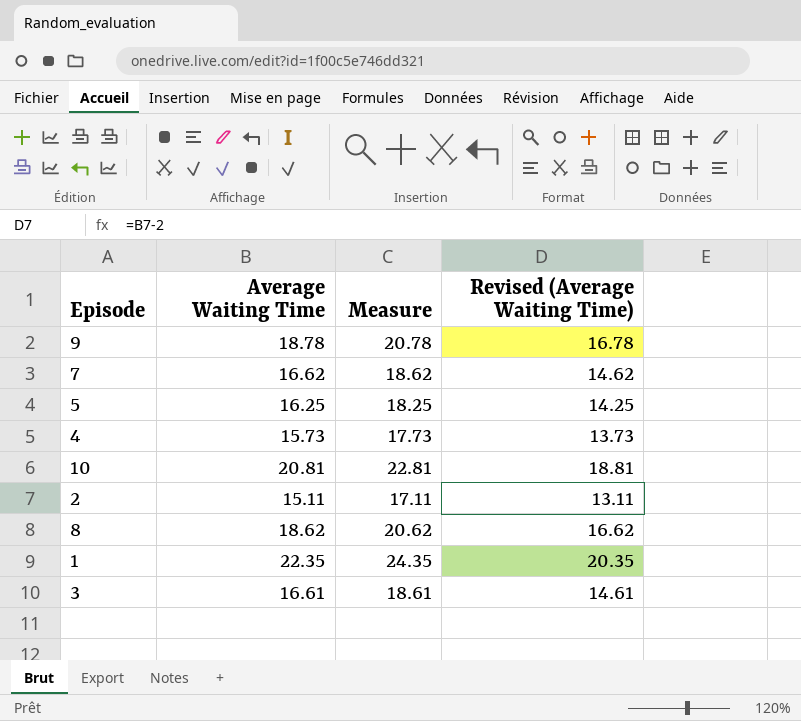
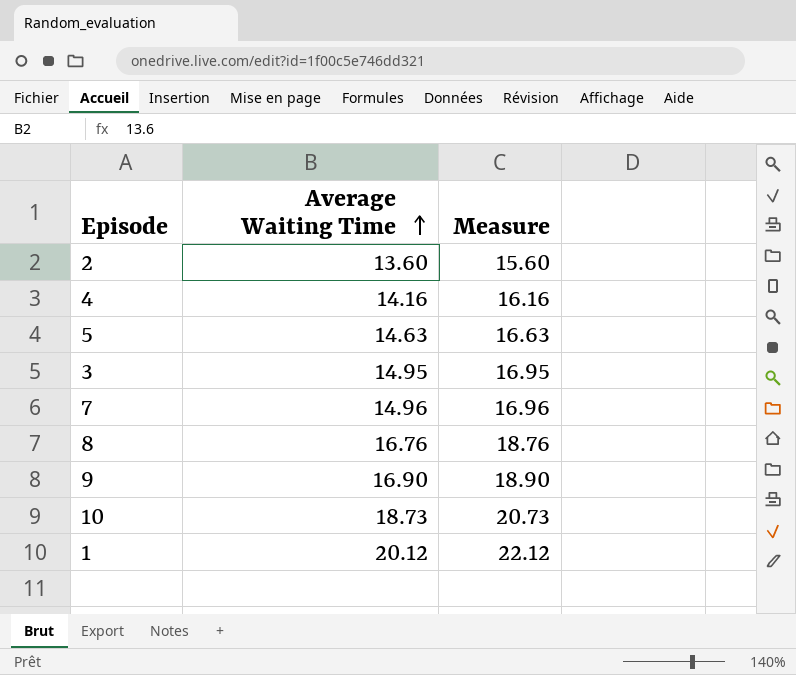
row order: none -> Average Waiting Time ascending
column Revised (Average Waiting Time) | formula: [Average Waiting Time] - 2 -> none
2 | Average Waiting Time: 15.11 -> 13.60
2 | Measure: 17.11 -> 15.60
4 | Average Waiting Time: 15.73 -> 14.16
4 | Measure: 17.73 -> 16.16
5 | Average Waiting Time: 16.25 -> 14.63
5 | Measure: 18.25 -> 16.63
3 | Average Waiting Time: 16.61 -> 14.95
3 | Measure: 18.61 -> 16.95
7 | Average Waiting Time: 16.62 -> 14.96
7 | Measure: 18.62 -> 16.96
8 | Average Waiting Time: 18.62 -> 16.76
8 | Measure: 20.62 -> 18.76
9 | Average Waiting Time: 18.78 -> 16.90
9 | Measure: 20.78 -> 18.90
10 | Average Waiting Time: 20.81 -> 18.73
10 | Measure: 22.81 -> 20.73
1 | Average Waiting Time: 22.35 -> 20.12
1 | Measure: 24.35 -> 22.12

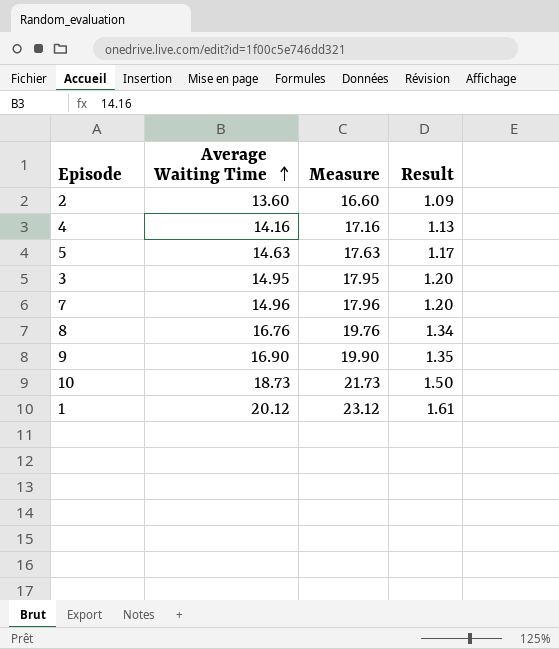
column Measure | formula: [Average Waiting Time] + 2 -> [Average Waiting Time] + 3
column Result | formula: none -> [Average Waiting Time] * 0.08

